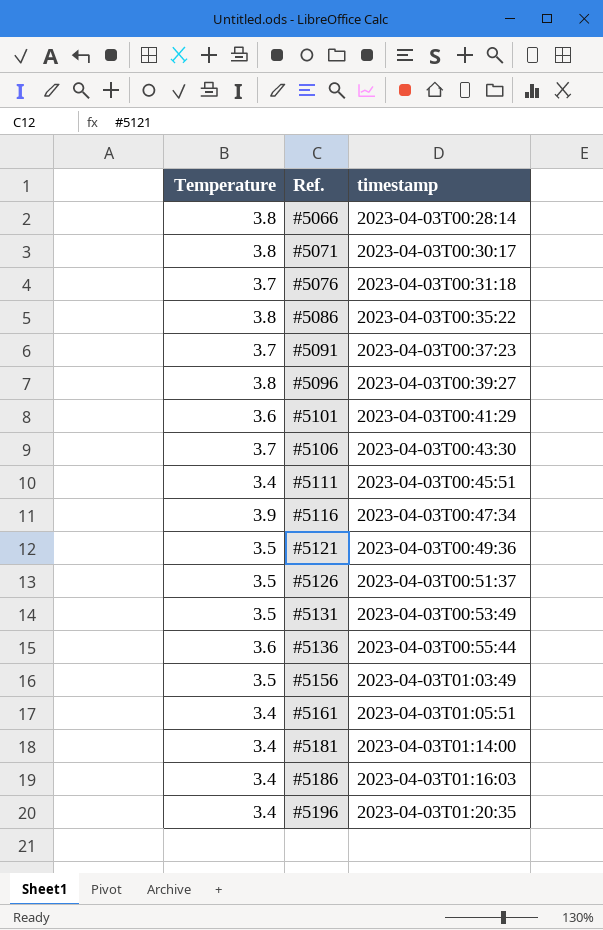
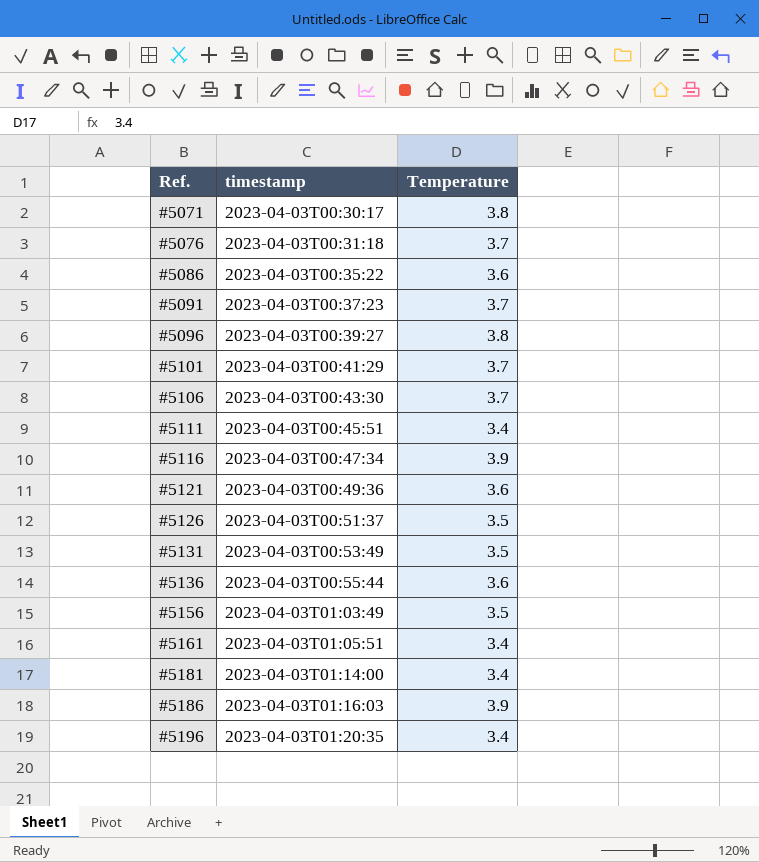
column Temperature | position: 1 -> 3
row #5066: 3.8 | 2023-04-03T00:28:14 -> none
#5086 | Temperature: 3.8 -> 3.6
#5101 | Temperature: 3.6 -> 3.7
#5121 | Temperature: 3.5 -> 3.6
#5186 | Temperature: 3.4 -> 3.9

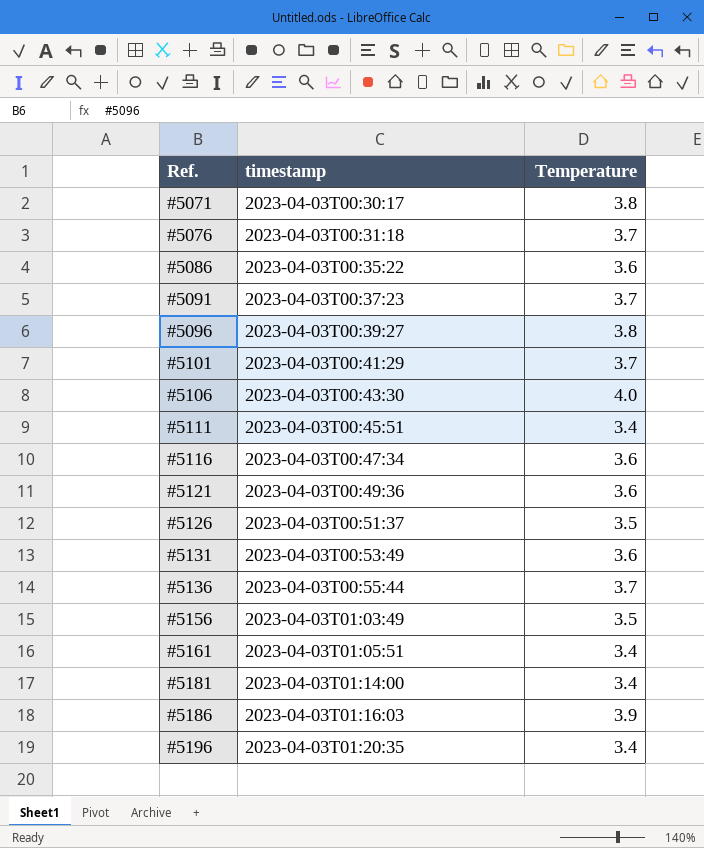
#5106 | Temperature: 3.7 -> 4.0
#5116 | Temperature: 3.9 -> 3.6
#5131 | Temperature: 3.5 -> 3.6
#5136 | Temperature: 3.6 -> 3.7

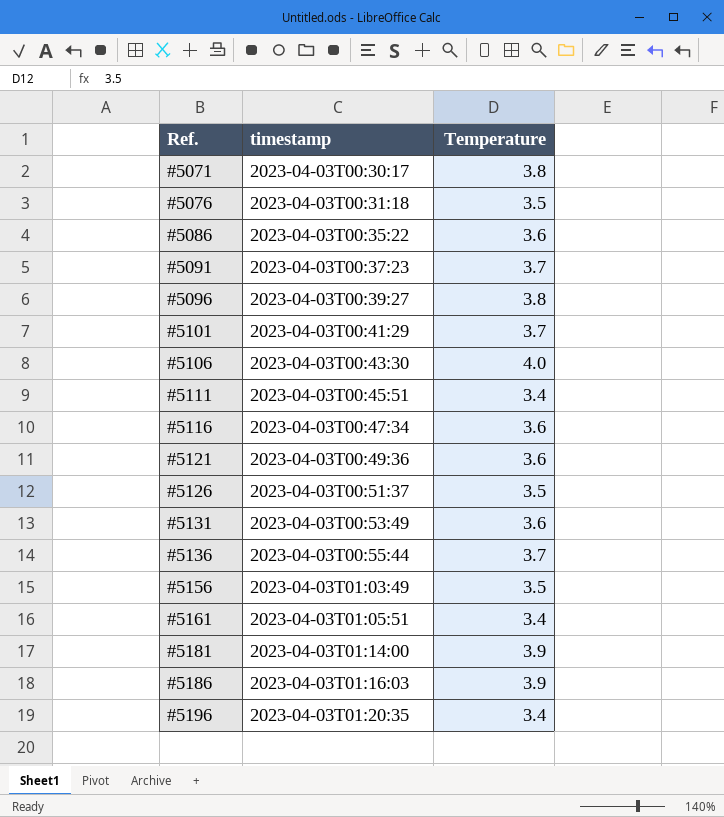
#5076 | Temperature: 3.7 -> 3.5
#5181 | Temperature: 3.4 -> 3.9

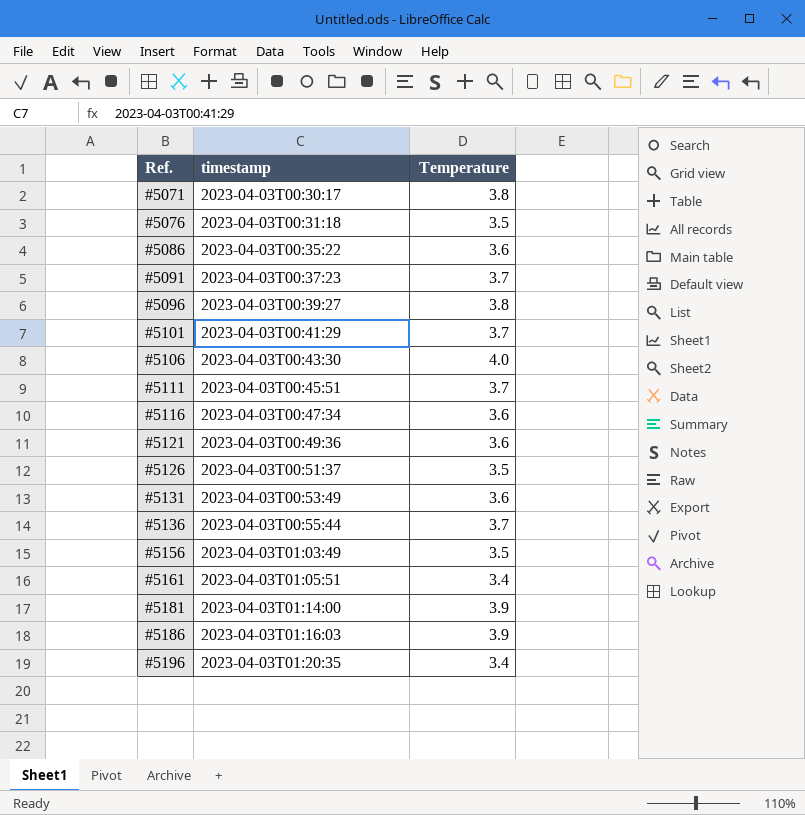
#5111 | Temperature: 3.4 -> 3.7

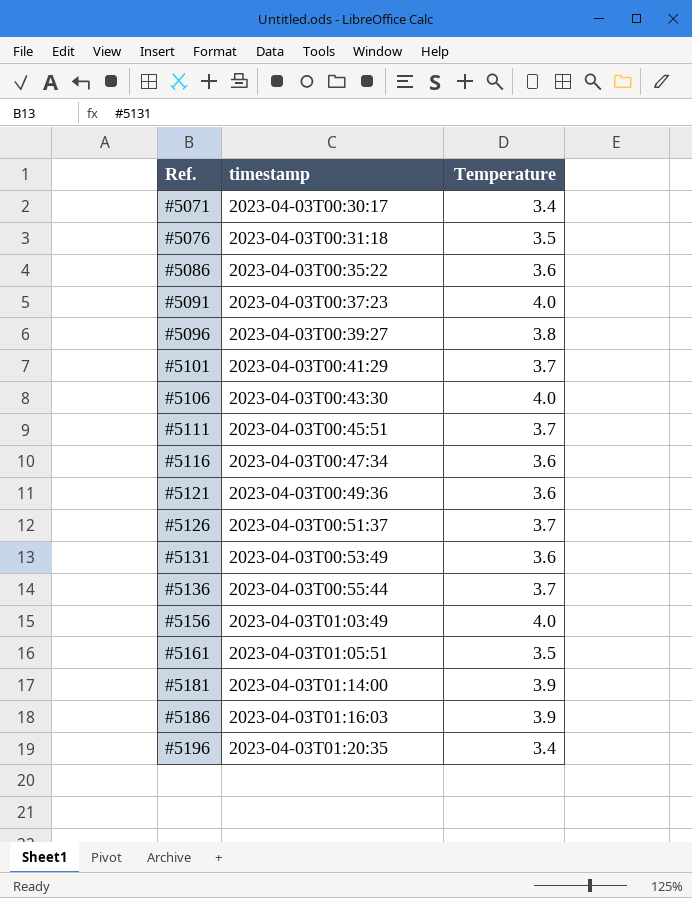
#5071 | Temperature: 3.8 -> 3.4
#5091 | Temperature: 3.7 -> 4.0
#5126 | Temperature: 3.5 -> 3.7
#5156 | Temperature: 3.5 -> 4.0
#5161 | Temperature: 3.4 -> 3.5

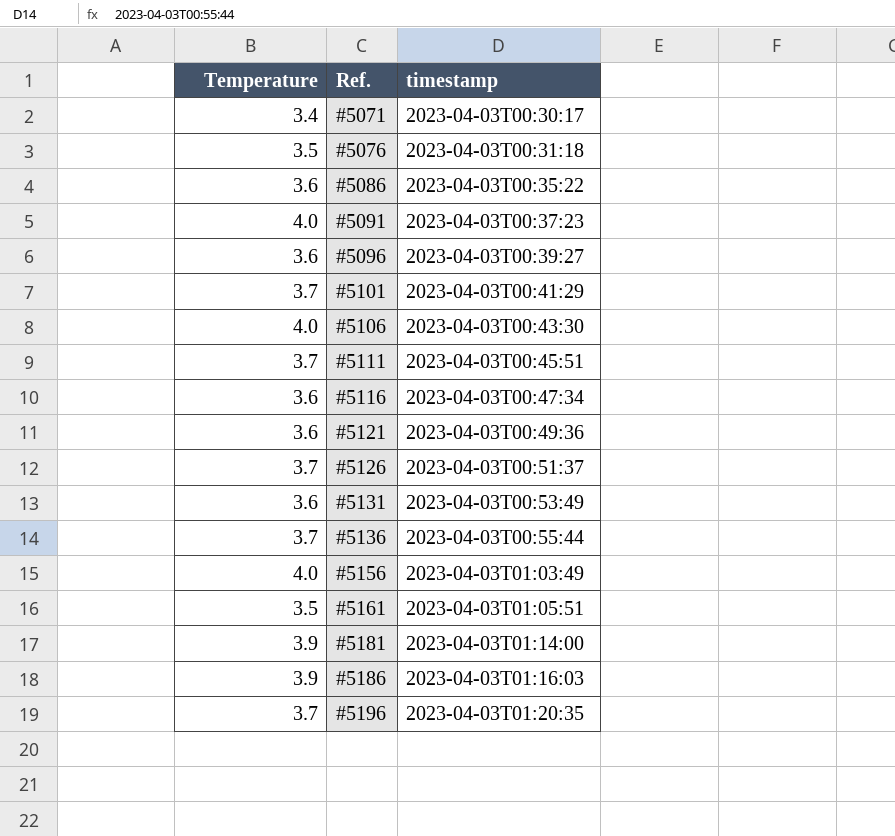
column Temperature | position: 3 -> 1
#5096 | Temperature: 3.8 -> 3.6
#5196 | Temperature: 3.4 -> 3.7

